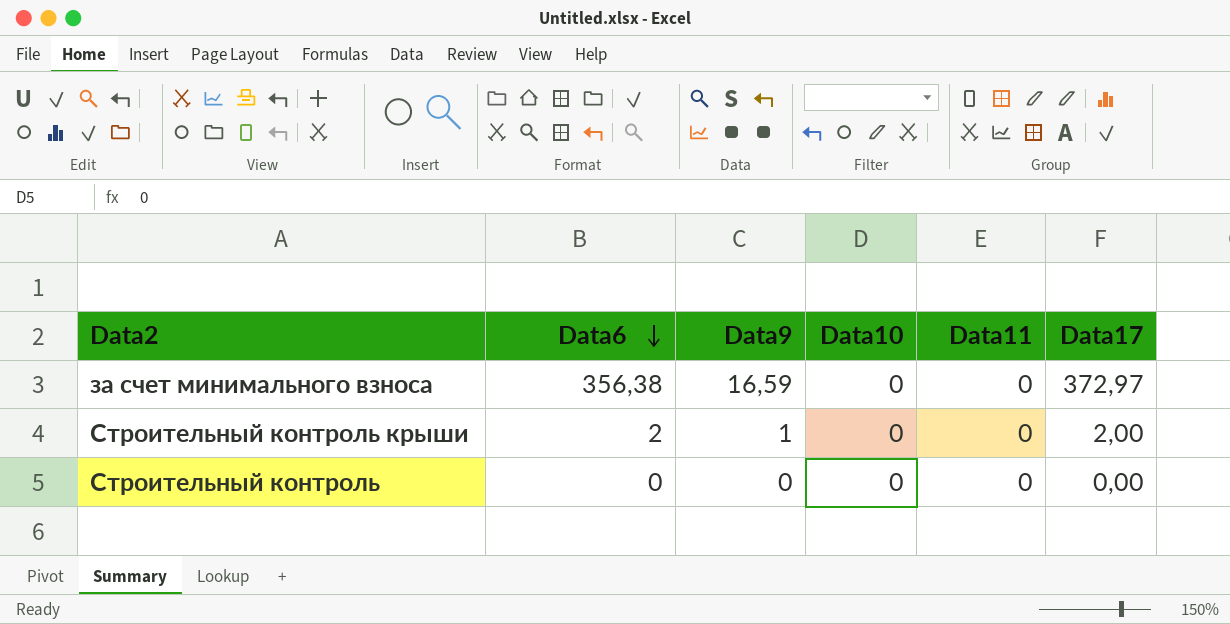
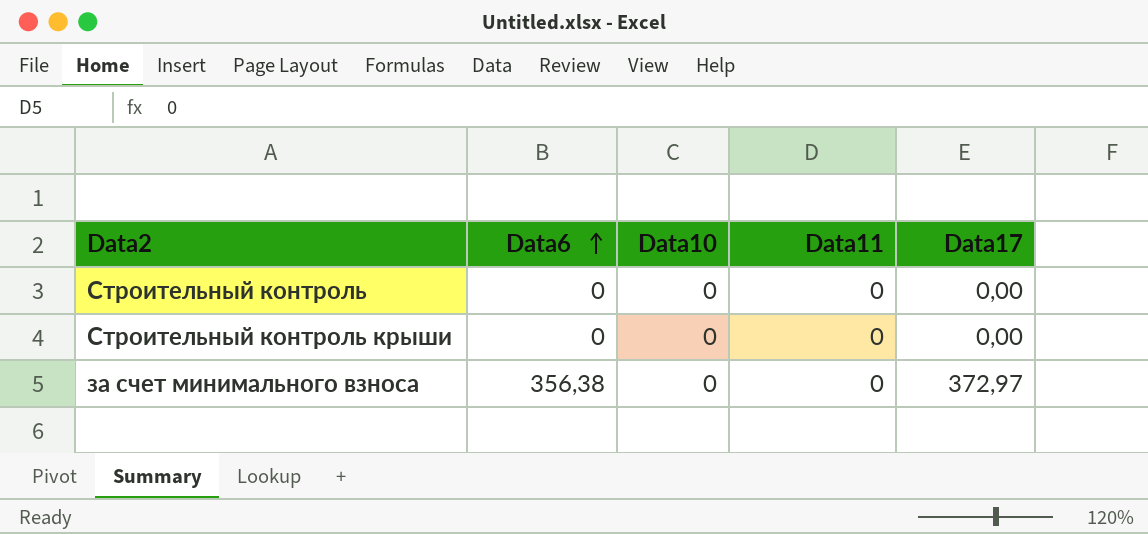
row order: Data6 descending -> Data6 ascending
column Data9 | position: 3 -> none
Строительный контроль крыши | Data6: 2 -> 0
Строительный контроль крыши | Data17: 2,00 -> 0,00

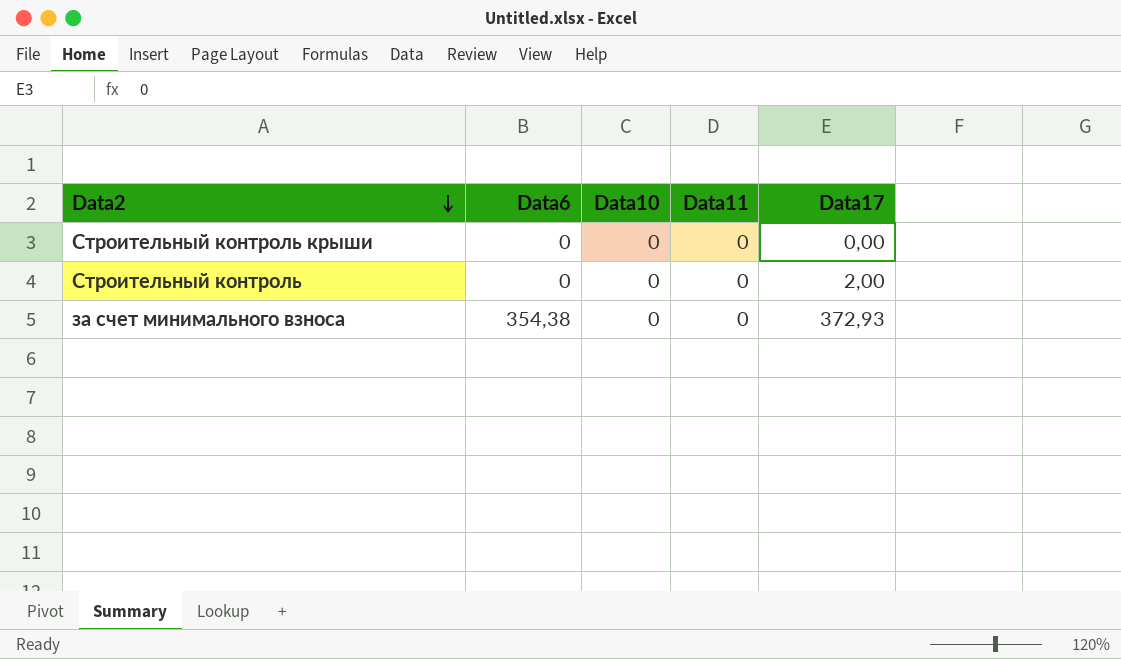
row order: Data6 ascending -> Data2 descending
Строительный контроль | Data17: 0,00 -> 2,00
за счет минимального взноса | Data6: 356,38 -> 354,38
за счет минимального взноса | Data17: 372,97 -> 372,93

